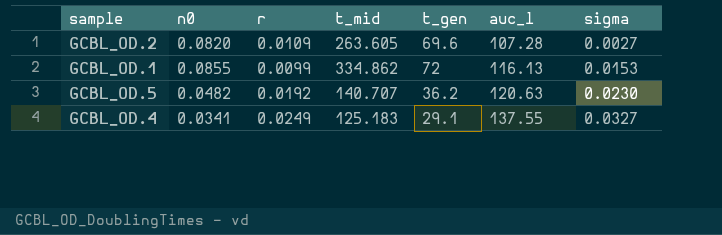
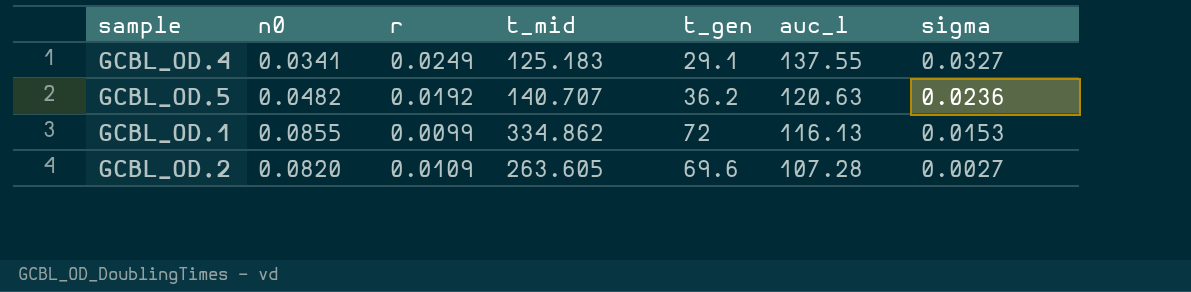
row order: auc_l ascending -> auc_l descending
GCBL_OD.5 | sigma: 0.0230 -> 0.0236

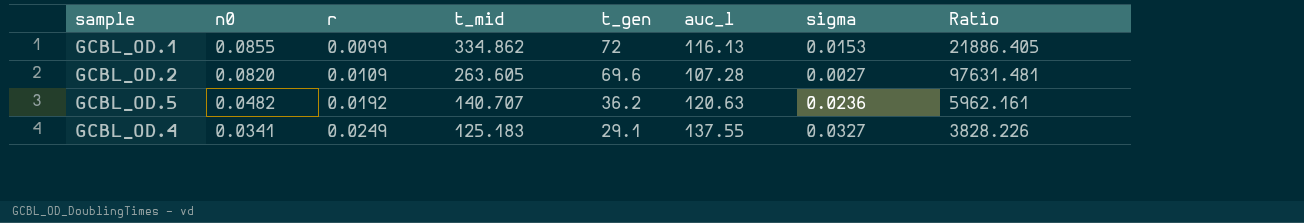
row order: auc_l descending -> n0 descending
column Ratio | formula: none -> [t_mid] / [sigma]

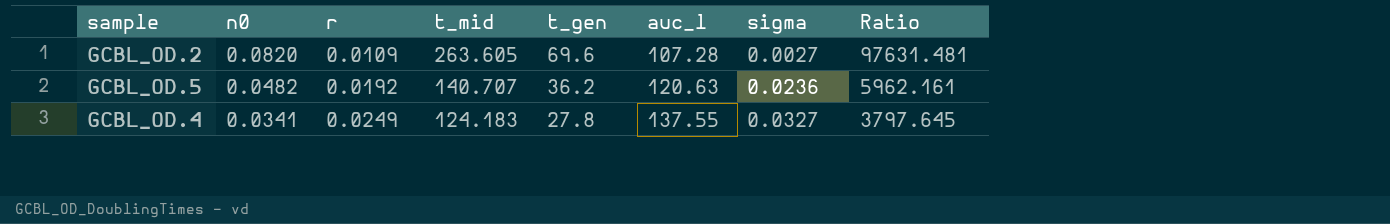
row GCBL_OD.1: 0.0855 | 0.0099 | 334.862 | 72 | 116.13 | 0.0153 | 21886.405 -> none
GCBL_OD.4 | t_mid: 125.183 -> 124.183
GCBL_OD.4 | t_gen: 29.1 -> 27.8
GCBL_OD.4 | Ratio: 3828.226 -> 3797.645

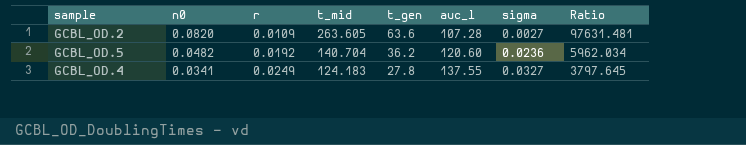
GCBL_OD.2 | t_gen: 69.6 -> 63.6
GCBL_OD.5 | t_mid: 140.707 -> 140.704
GCBL_OD.5 | auc_l: 120.63 -> 120.60
GCBL_OD.5 | Ratio: 5962.161 -> 5962.034

